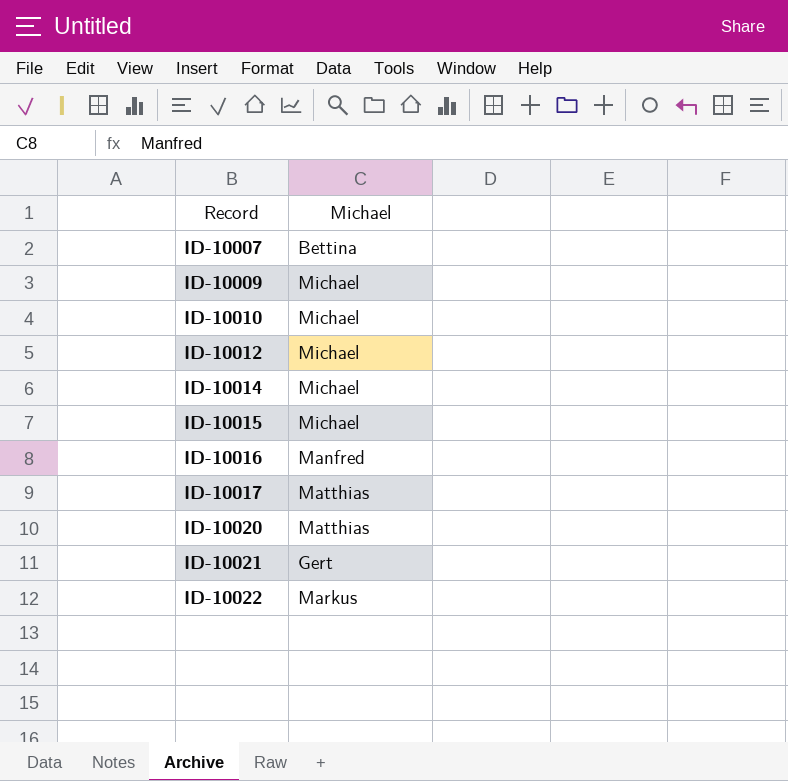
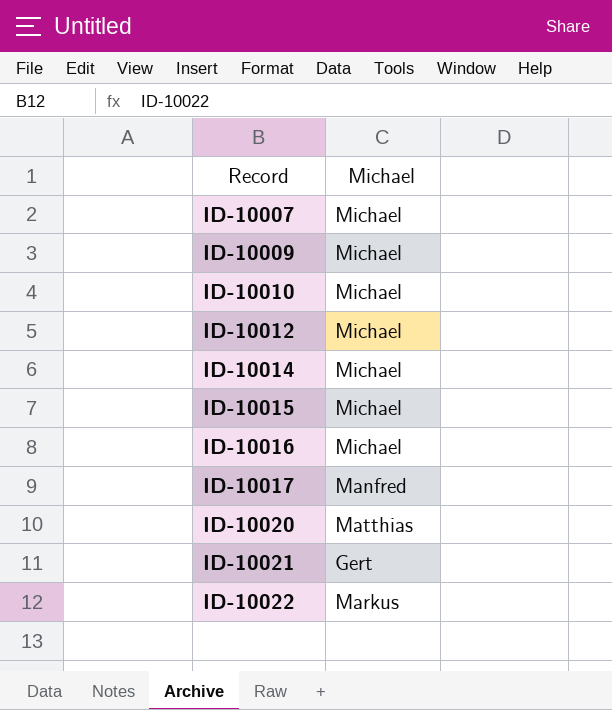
ID-10007 | Michael: Bettina -> Michael
ID-10016 | Michael: Manfred -> Michael
ID-10017 | Michael: Matthias -> Manfred

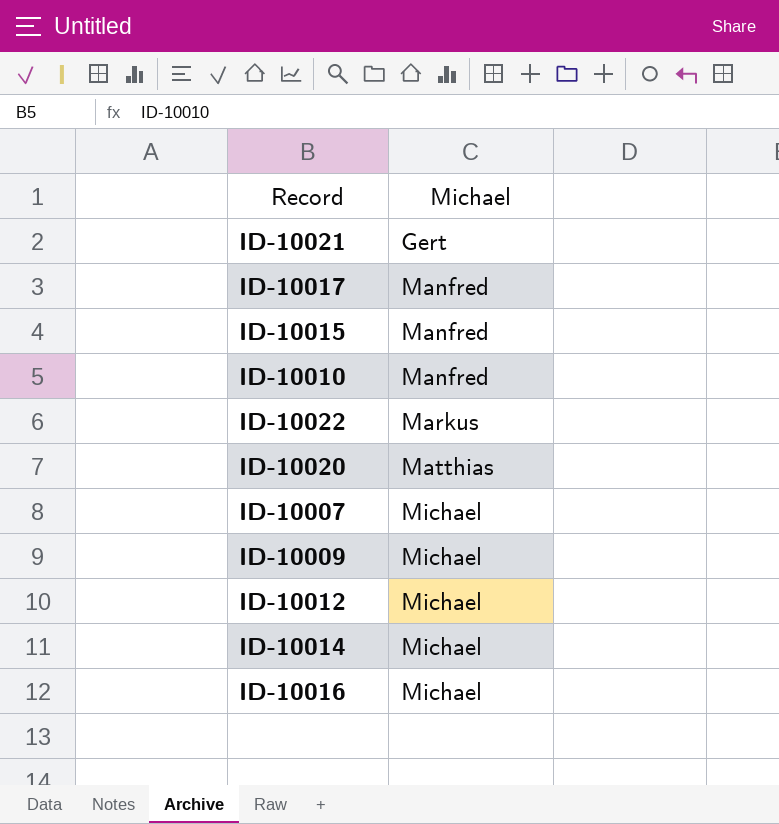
row order: Record ascending -> Michael ascending
ID-10015 | Michael: Michael -> Manfred
ID-10010 | Michael: Michael -> Manfred

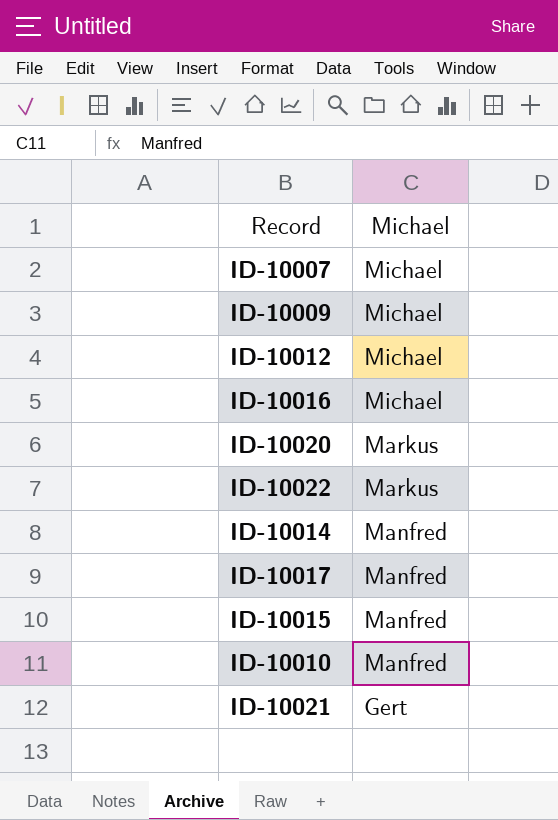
row order: Michael ascending -> Michael descending
ID-10020 | Michael: Matthias -> Markus
ID-10014 | Michael: Michael -> Manfred

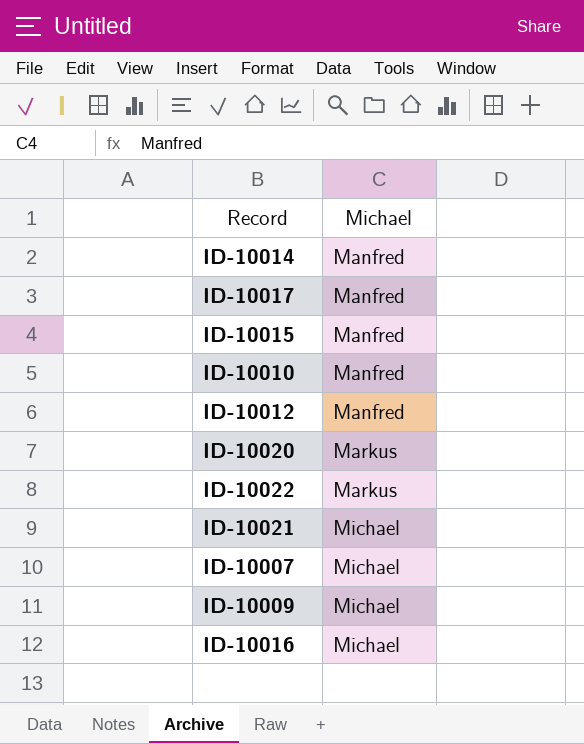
row order: Michael descending -> Michael ascending
ID-10012 | Michael: Michael -> Manfred
ID-10021 | Michael: Gert -> Michael

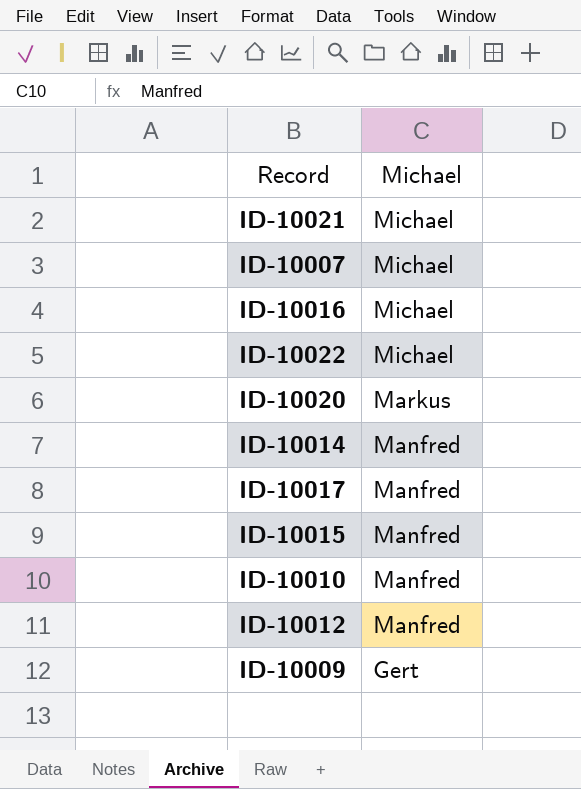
row order: Michael ascending -> Michael descending
ID-10022 | Michael: Markus -> Michael
ID-10009 | Michael: Michael -> Gert

